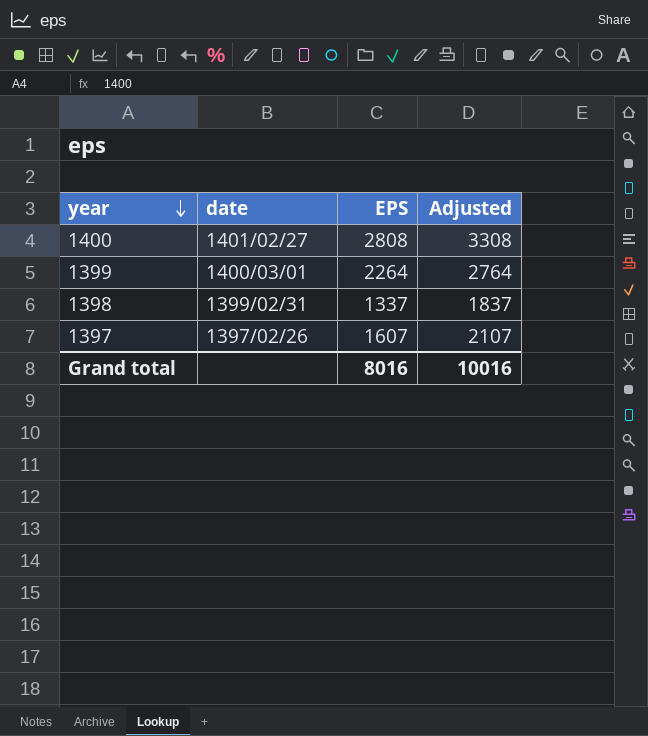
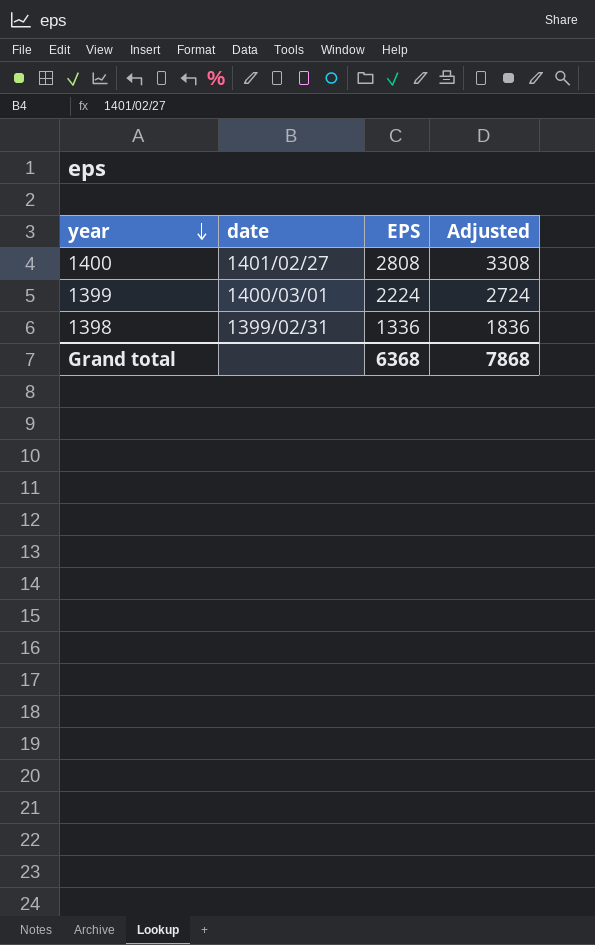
row 1397: 1397/02/26 | 1607 | 2107 -> none
1399 | EPS: 2264 -> 2224
1399 | Adjusted: 2764 -> 2724
1398 | EPS: 1337 -> 1336
1398 | Adjusted: 1837 -> 1836
Grand total | EPS: 8016 -> 6368
Grand total | Adjusted: 10016 -> 7868

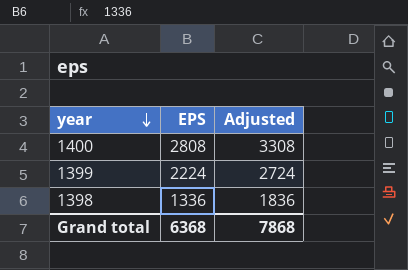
column date | position: 2 -> none

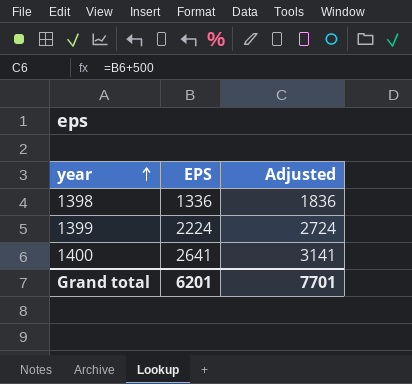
row order: year descending -> year ascending
1400 | EPS: 2808 -> 2641
1400 | Adjusted: 3308 -> 3141
Grand total | EPS: 6368 -> 6201
Grand total | Adjusted: 7868 -> 7701

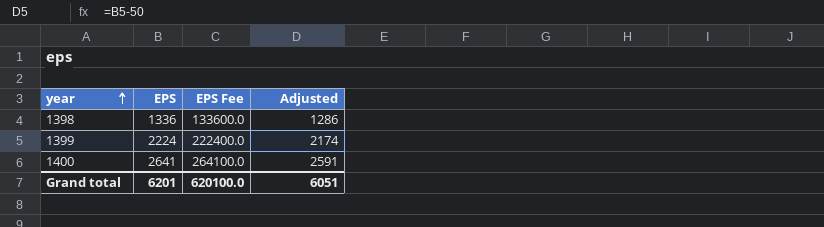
column EPS Fee | formula: none -> [EPS] * 100
column Adjusted | formula: [EPS] + 500 -> [EPS] - 50
Grand total | Adjusted: 7701 -> 6051

